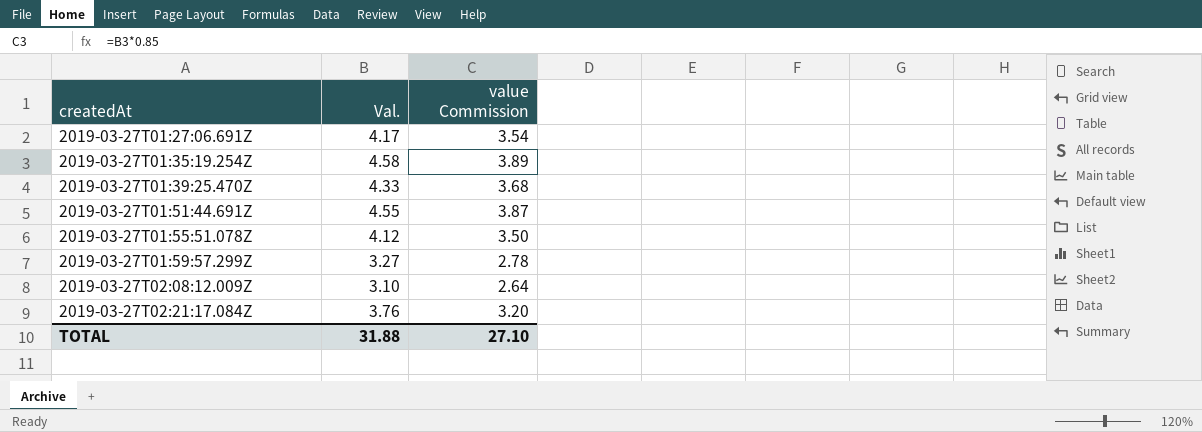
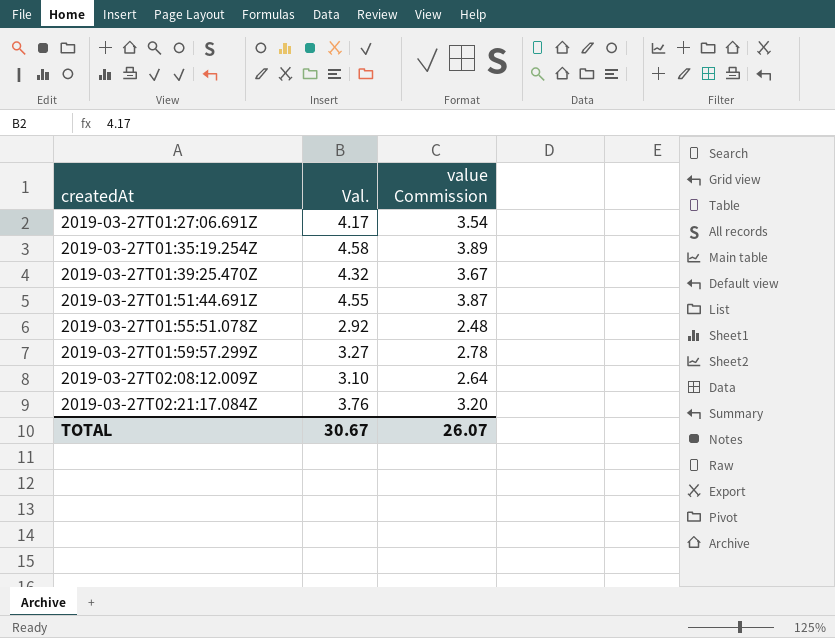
2019-03-27T01:39:25.470Z | Val.: 4.33 -> 4.32
2019-03-27T01:39:25.470Z | value Commission: 3.68 -> 3.67
2019-03-27T01:55:51.078Z | Val.: 4.12 -> 2.92
2019-03-27T01:55:51.078Z | value Commission: 3.50 -> 2.48
TOTAL | Val.: 31.88 -> 30.67
TOTAL | value Commission: 27.10 -> 26.07

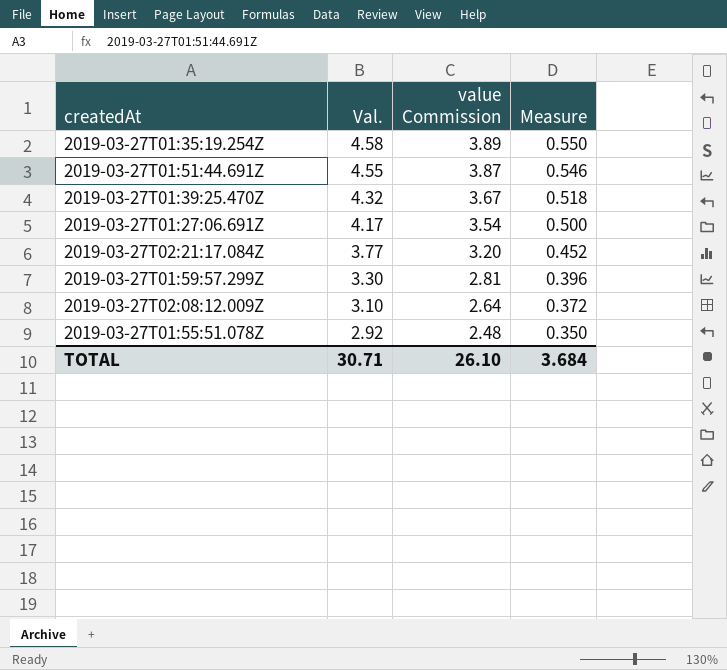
row order: createdAt ascending -> Val. descending
column Measure | formula: none -> [Val.] * 0.12
2019-03-27T02:21:17.084Z | Val.: 3.76 -> 3.77
2019-03-27T01:59:57.299Z | Val.: 3.27 -> 3.30
2019-03-27T01:59:57.299Z | value Commission: 2.78 -> 2.81
TOTAL | Val.: 30.67 -> 30.71
TOTAL | value Commission: 26.07 -> 26.10

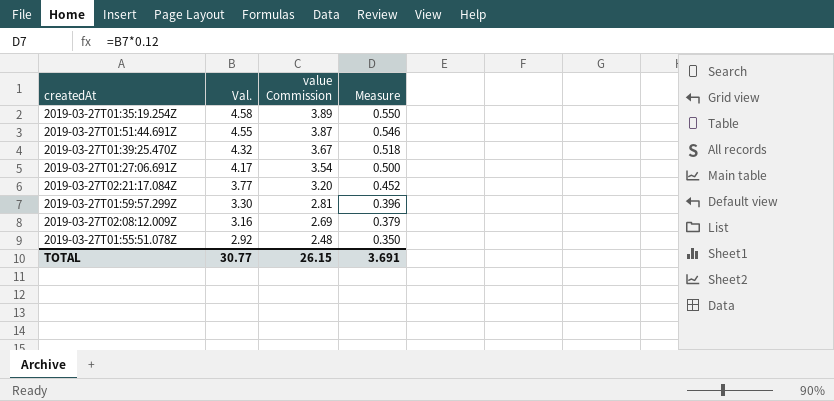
2019-03-27T02:08:12.009Z | Val.: 3.10 -> 3.16
2019-03-27T02:08:12.009Z | value Commission: 2.64 -> 2.69
2019-03-27T02:08:12.009Z | Measure: 0.372 -> 0.379
TOTAL | Val.: 30.71 -> 30.77
TOTAL | value Commission: 26.10 -> 26.15
TOTAL | Measure: 3.684 -> 3.691

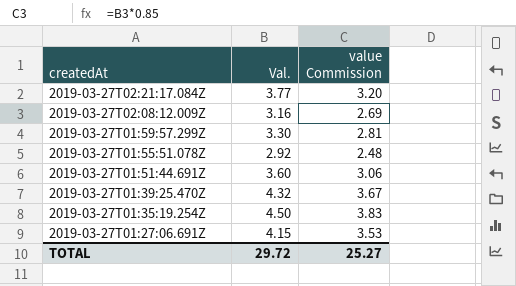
row order: Val. descending -> createdAt descending
column Measure | formula: [Val.] * 0.12 -> none
2019-03-27T01:51:44.691Z | Val.: 4.55 -> 3.60
2019-03-27T01:51:44.691Z | value Commission: 3.87 -> 3.06
2019-03-27T01:35:19.254Z | Val.: 4.58 -> 4.50
2019-03-27T01:35:19.254Z | value Commission: 3.89 -> 3.83
2019-03-27T01:27:06.691Z | Val.: 4.17 -> 4.15
2019-03-27T01:27:06.691Z | value Commission: 3.54 -> 3.53
TOTAL | Val.: 30.77 -> 29.72
TOTAL | value Commission: 26.15 -> 25.27

